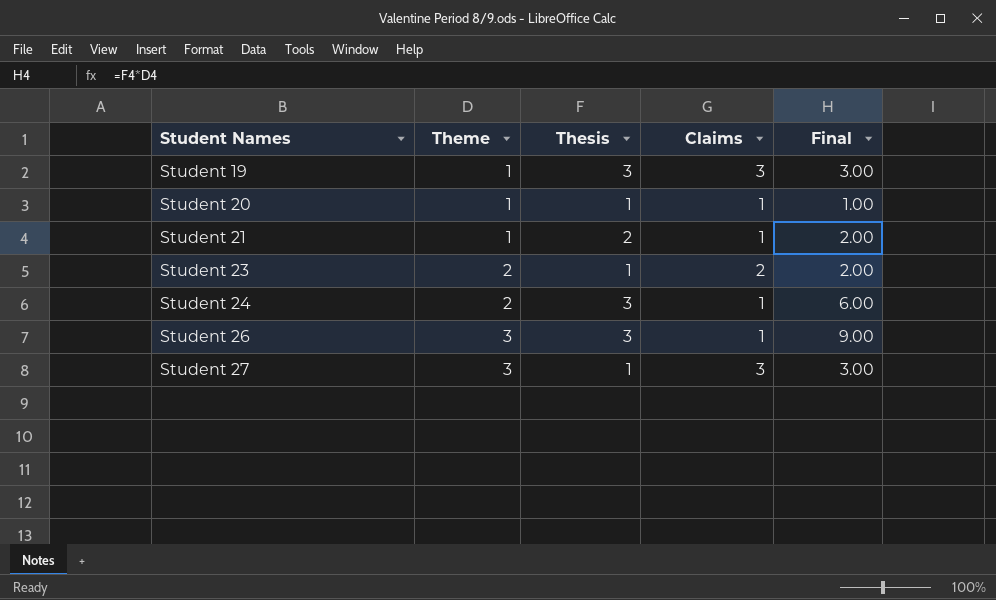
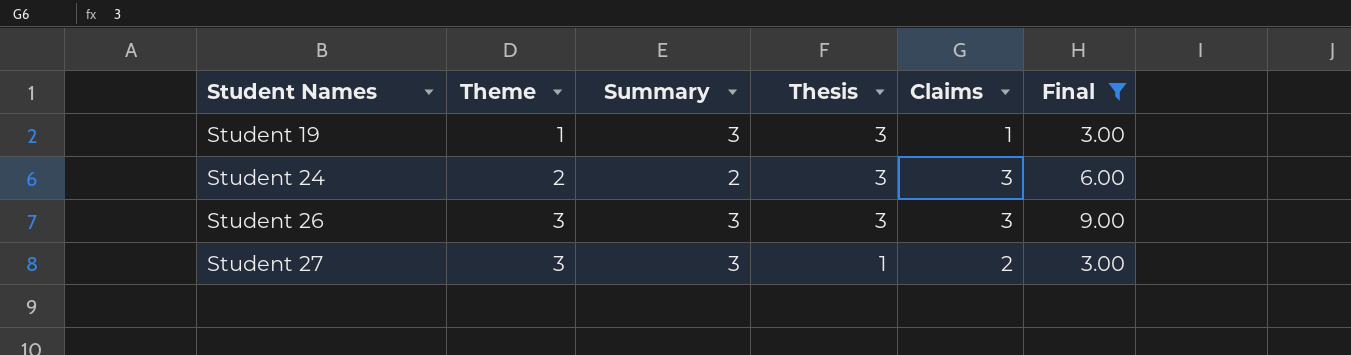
filter: none -> Final >= 3.00
column Summary | position: none -> 3
Student 19 | Claims: 3 -> 1
Student 24 | Claims: 1 -> 3
Student 26 | Claims: 1 -> 3
Student 27 | Claims: 3 -> 2

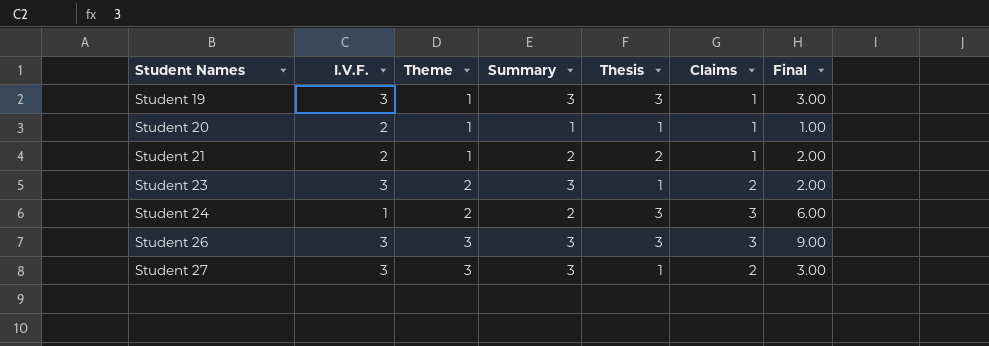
filter: Final >= 3.00 -> none
column I.V.F. | position: none -> 2

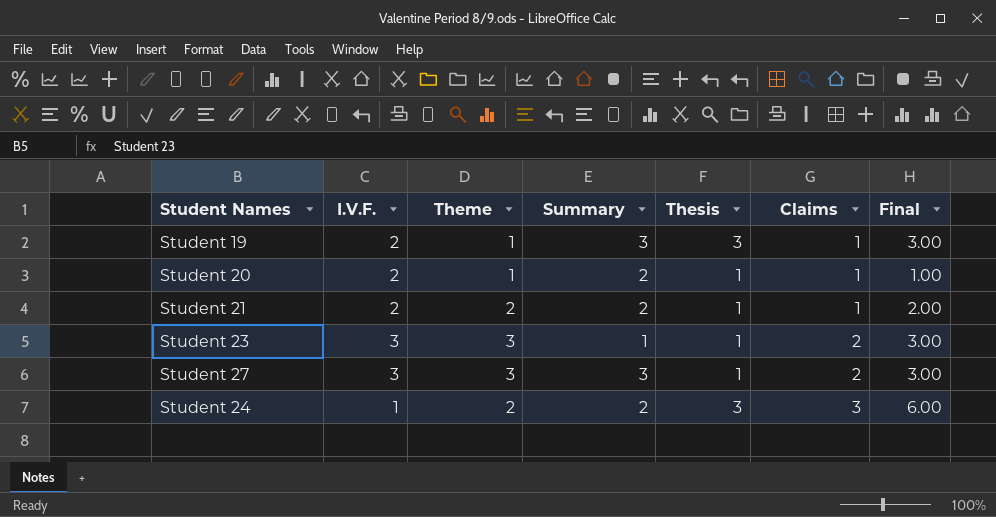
row order: Student Names ascending -> Claims ascending
row Student 26: 3 | 3 | 3 | 3 | 3 | 9.00 -> none
Student 19 | I.V.F.: 3 -> 2
Student 20 | Summary: 1 -> 2
Student 21 | Theme: 1 -> 2
Student 21 | Thesis: 2 -> 1
Student 23 | Theme: 2 -> 3
Student 23 | Summary: 3 -> 1
Student 23 | Final: 2.00 -> 3.00

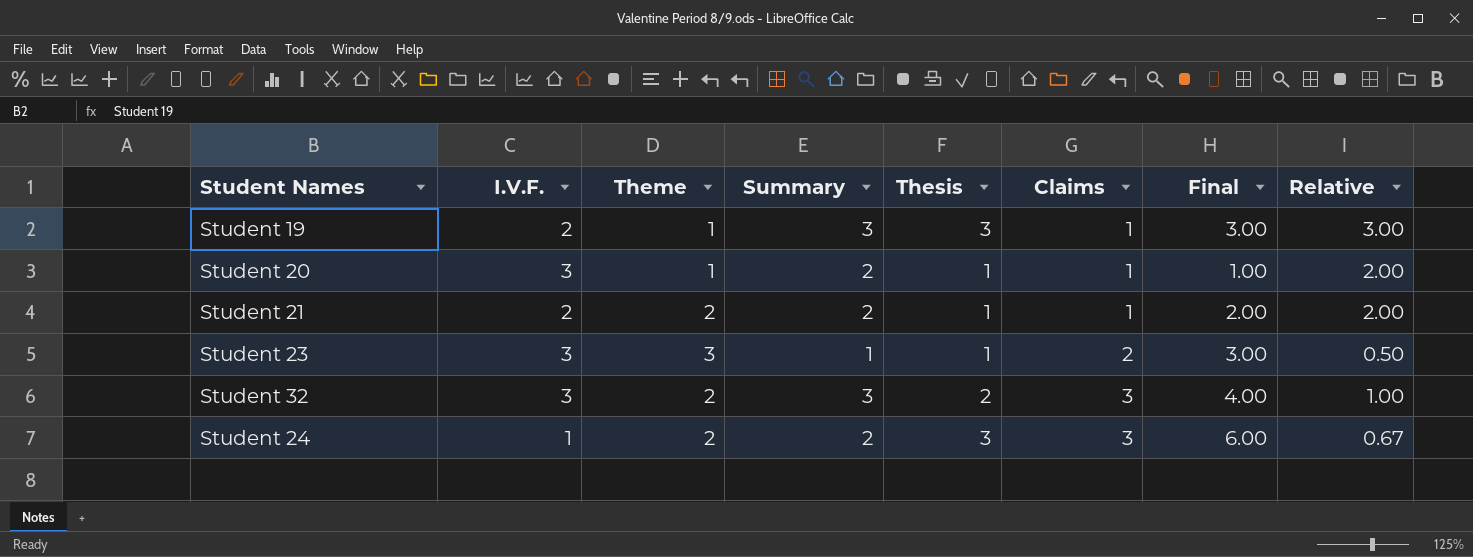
column Relative | formula: none -> [Summary] / [Claims]
row Student 27: 3 | 3 | 3 | 1 | 2 | 3.00 -> none
Student 20 | I.V.F.: 2 -> 3
row Student 32: none -> 3 | 2 | 3 | 2 | 3 | 4.00 | 1.00

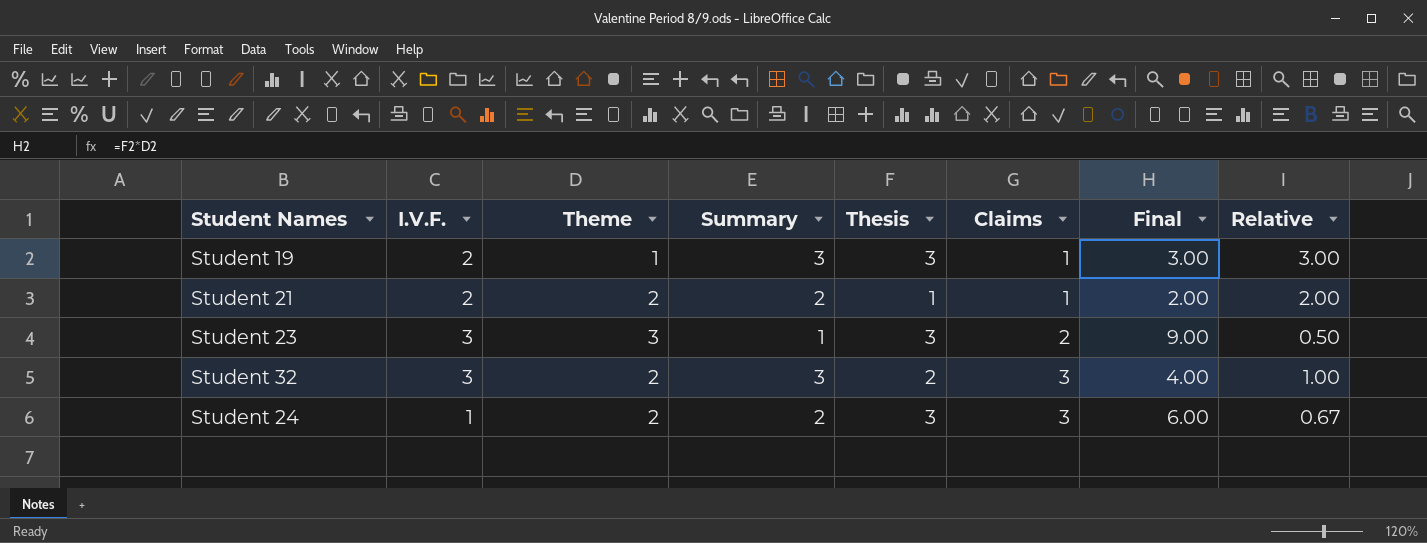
row Student 20: 3 | 1 | 2 | 1 | 1 | 1.00 | 2.00 -> none
Student 23 | Thesis: 1 -> 3
Student 23 | Final: 3.00 -> 9.00

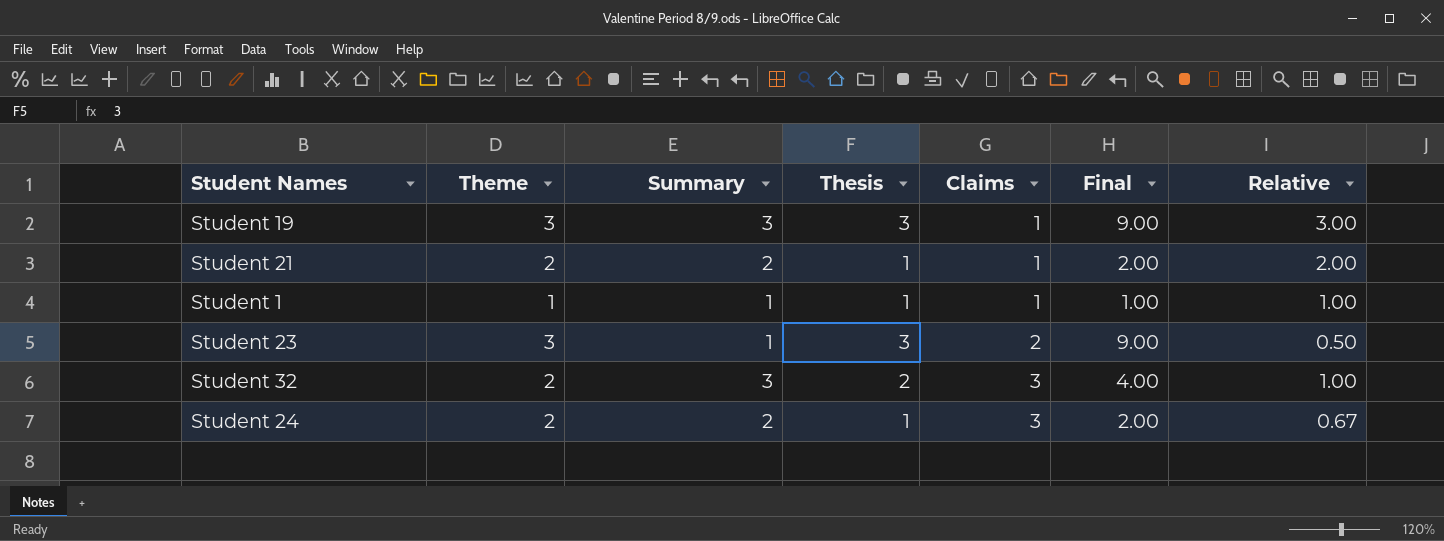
column I.V.F. | position: 2 -> none
Student 19 | Theme: 1 -> 3
Student 19 | Final: 3.00 -> 9.00
row Student 1: none -> 1 | 1 | 1 | 1 | 1.00 | 1.00
Student 24 | Thesis: 3 -> 1
Student 24 | Final: 6.00 -> 2.00

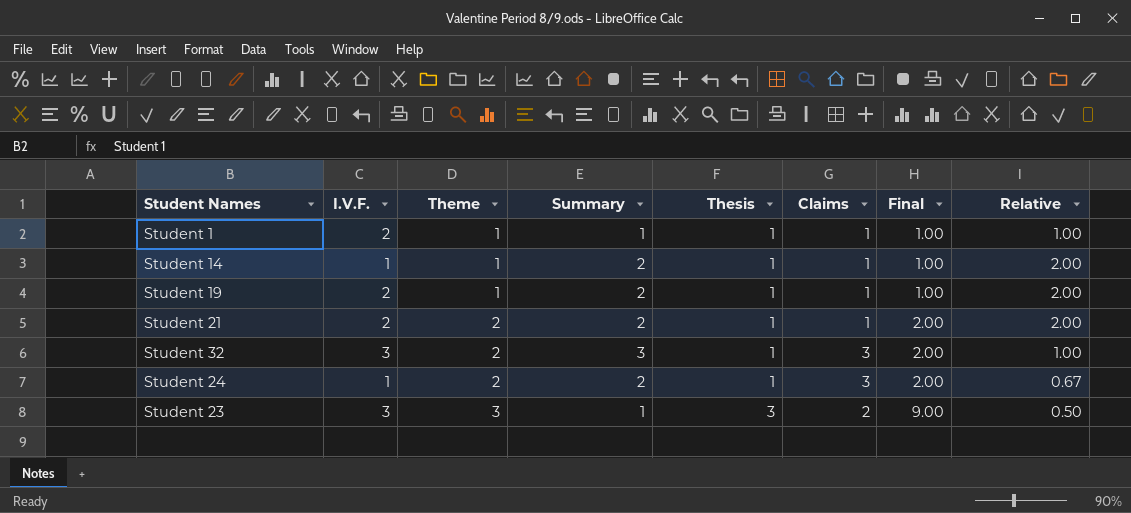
row order: Claims ascending -> Theme ascending
column I.V.F. | position: none -> 2
row Student 14: none -> 1 | 1 | 2 | 1 | 1 | 1.00 | 2.00
Student 19 | Theme: 3 -> 1
Student 19 | Summary: 3 -> 2
Student 19 | Thesis: 3 -> 1
Student 19 | Final: 9.00 -> 1.00
Student 19 | Relative: 3.00 -> 2.00
Student 32 | Thesis: 2 -> 1
Student 32 | Final: 4.00 -> 2.00

